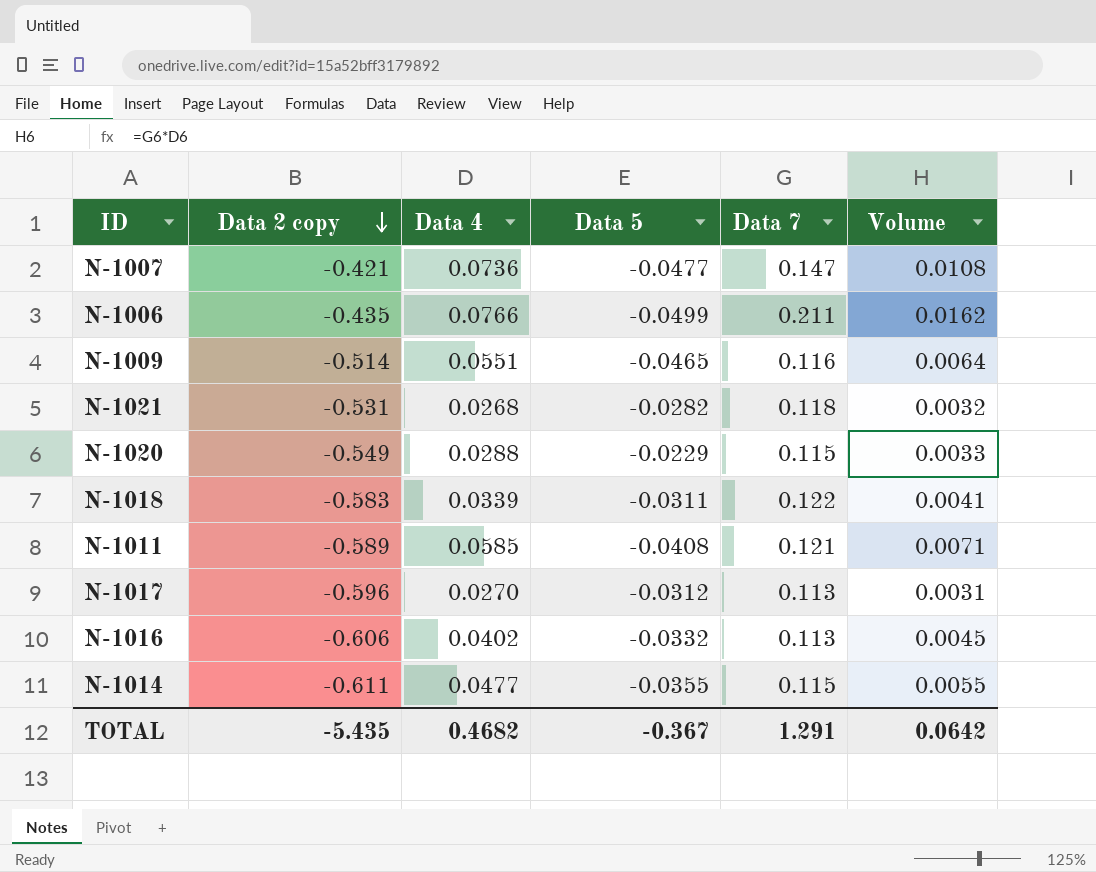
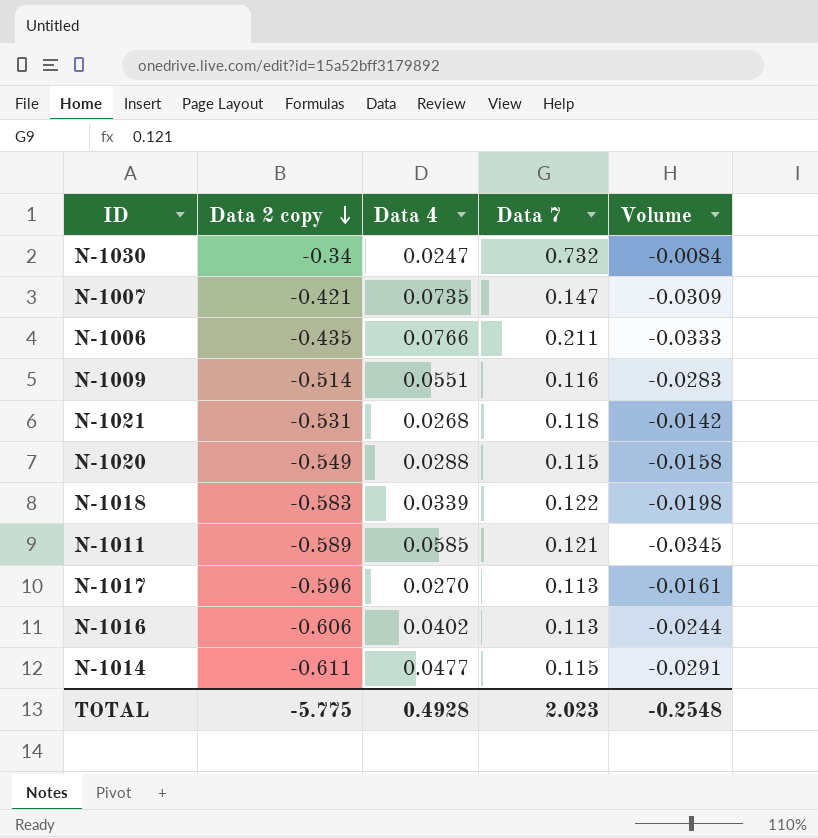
column Data 5 | position: 4 -> none
column Volume | formula: [Data 4] * [Data 7] -> [Data 2 copy] * [Data 4]
row N-1030: none -> -0.34 | 0.0247 | 0.732 | -0.0084
N-1007 | Data 4: 0.0736 -> 0.0735
TOTAL | Data 2 copy: -5.435 -> -5.775
TOTAL | Data 4: 0.4682 -> 0.4928
TOTAL | Data 7: 1.291 -> 2.023
TOTAL | Volume: 0.0642 -> -0.2548

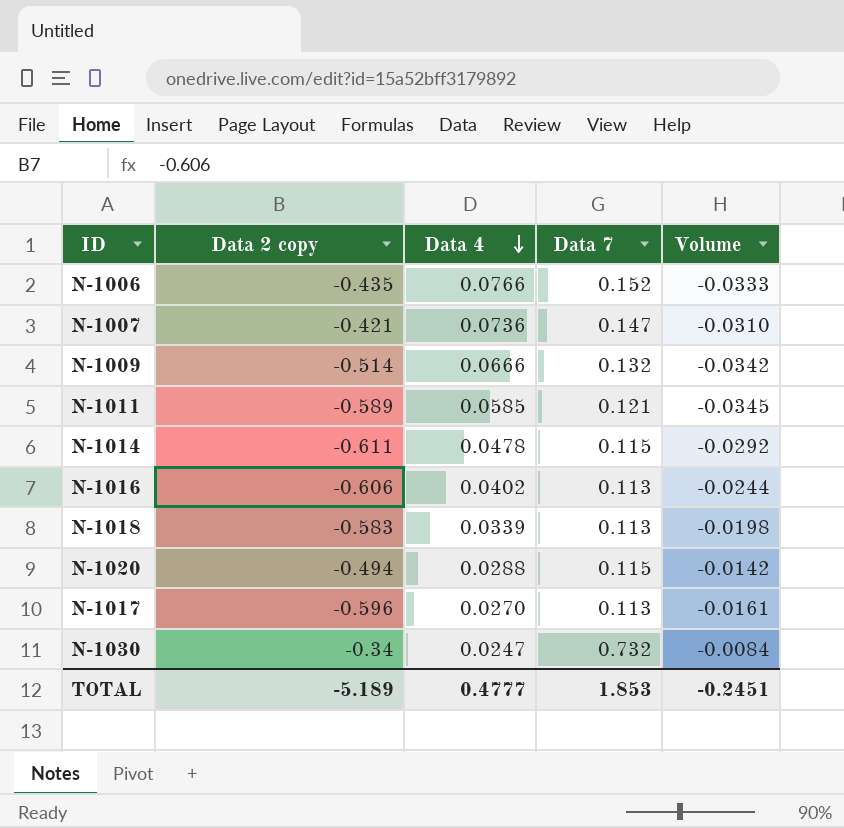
row order: Data 2 copy descending -> Data 4 descending
row N-1021: -0.531 | 0.0268 | 0.118 | -0.0142 -> none
N-1006 | Data 7: 0.211 -> 0.152
N-1007 | Data 4: 0.0735 -> 0.0736
N-1007 | Volume: -0.0309 -> -0.0310
N-1009 | Data 4: 0.0551 -> 0.0666
N-1009 | Data 7: 0.116 -> 0.132
N-1009 | Volume: -0.0283 -> -0.0342
N-1014 | Data 4: 0.0477 -> 0.0478
N-1014 | Volume: -0.0291 -> -0.0292
N-1018 | Data 7: 0.122 -> 0.113
N-1020 | Data 2 copy: -0.549 -> -0.494
N-1020 | Volume: -0.0158 -> -0.0142
TOTAL | Data 2 copy: -5.775 -> -5.189
TOTAL | Data 4: 0.4928 -> 0.4777
TOTAL | Data 7: 2.023 -> 1.853
TOTAL | Volume: -0.2548 -> -0.2451

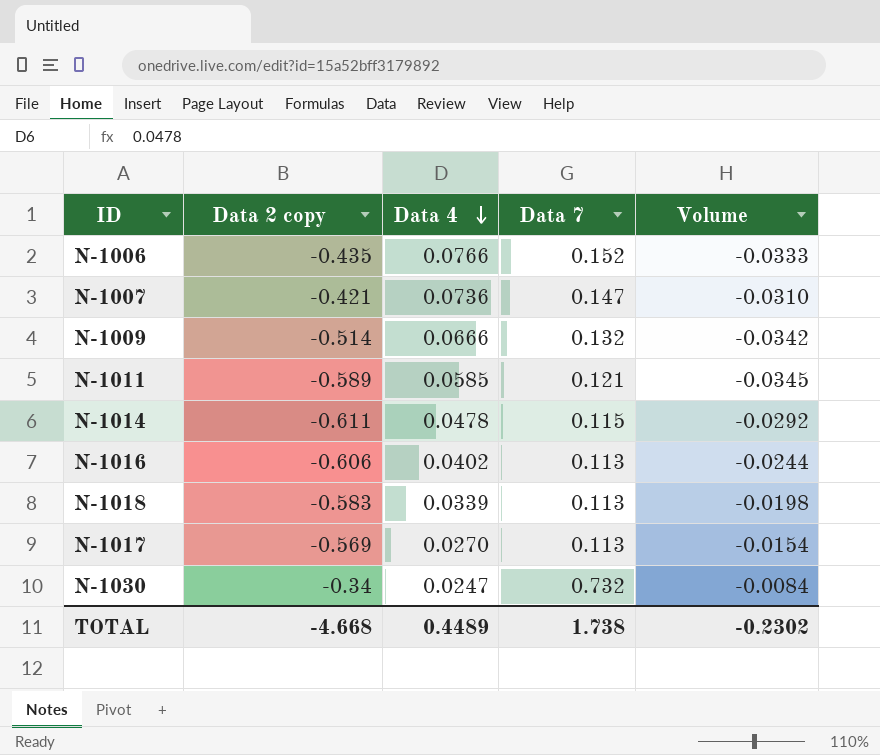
row N-1020: -0.494 | 0.0288 | 0.115 | -0.0142 -> none
N-1017 | Data 2 copy: -0.596 -> -0.569
N-1017 | Volume: -0.0161 -> -0.0154
TOTAL | Data 2 copy: -5.189 -> -4.668
TOTAL | Data 4: 0.4777 -> 0.4489
TOTAL | Data 7: 1.853 -> 1.738
TOTAL | Volume: -0.2451 -> -0.2302

